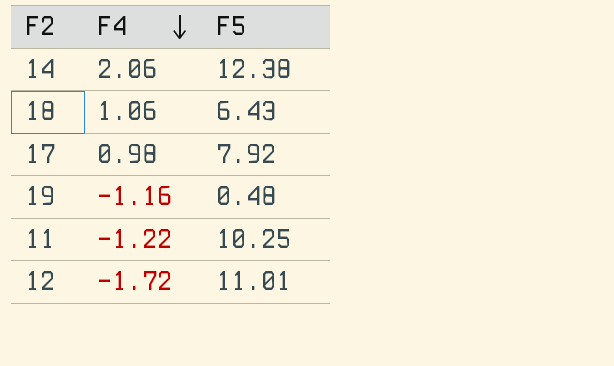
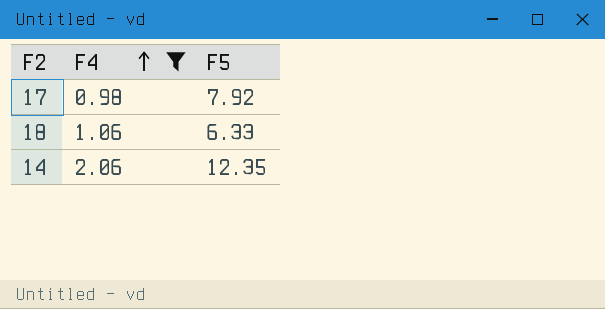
filter: none -> F4 >= 0.98
row order: F4 descending -> F4 ascending
18 | F5: 6.43 -> 6.33
14 | F5: 12.38 -> 12.35

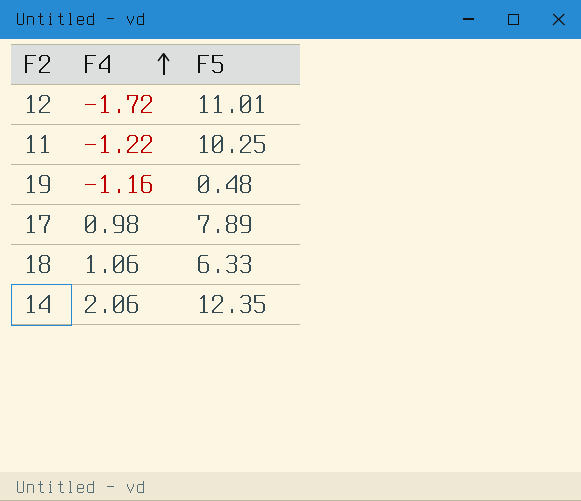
filter: F4 >= 0.98 -> none
17 | F5: 7.92 -> 7.89

